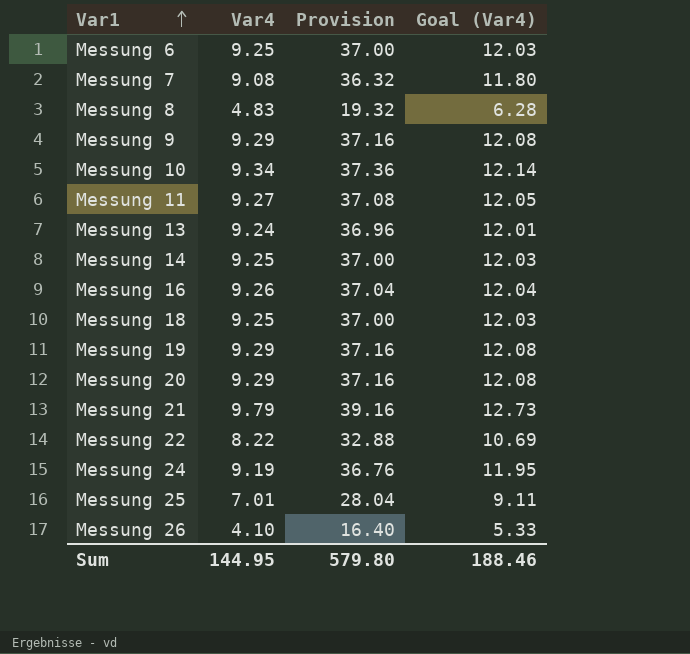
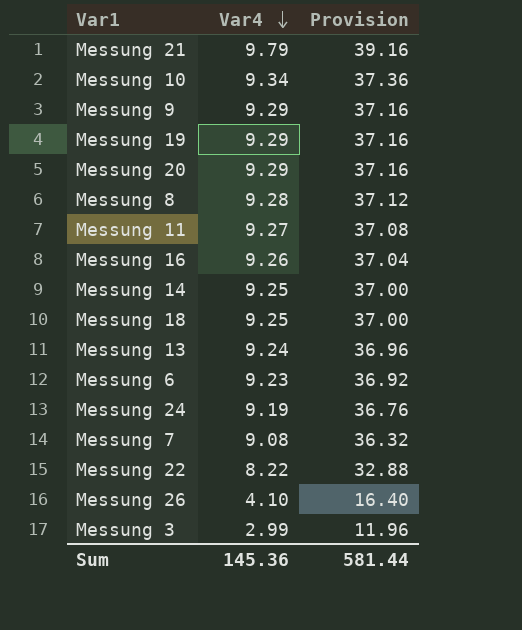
row order: Var1 ascending -> Var4 descending
column Goal (Var4) | formula: [Var4] * 1.3 -> none
row Messung 25: 7.01 | 28.04 | 9.11 -> none
Messung 8 | Var4: 4.83 -> 9.28
Messung 8 | Provision: 19.32 -> 37.12
Messung 6 | Var4: 9.25 -> 9.23
Messung 6 | Provision: 37.00 -> 36.92
row Messung 3: none -> 2.99 | 11.96
Sum | Var4: 144.95 -> 145.36
Sum | Provision: 579.80 -> 581.44

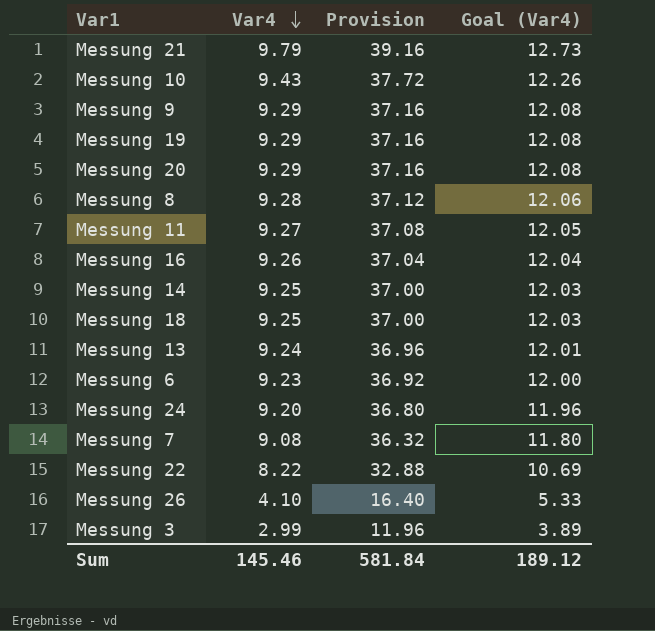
column Goal (Var4) | formula: none -> [Var4] * 1.3
Messung 10 | Var4: 9.34 -> 9.43
Messung 10 | Provision: 37.36 -> 37.72
Messung 24 | Var4: 9.19 -> 9.20
Messung 24 | Provision: 36.76 -> 36.80
Sum | Var4: 145.36 -> 145.46
Sum | Provision: 581.44 -> 581.84

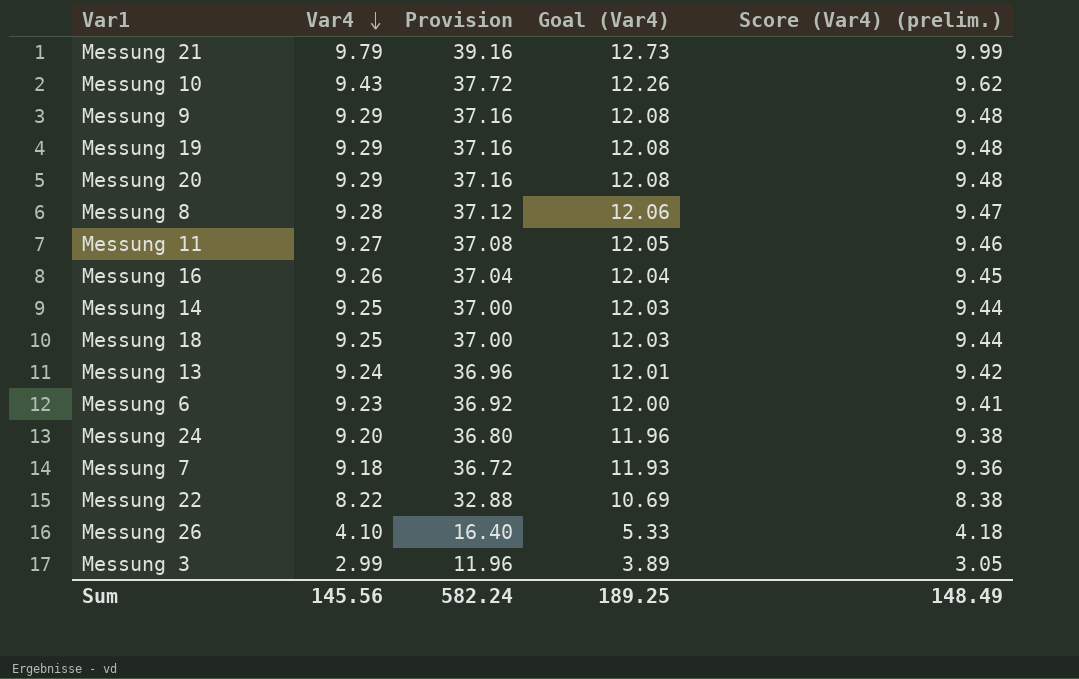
column Score (Var4) (prelim.) | formula: none -> [Var4] * 1.02
Messung 7 | Var4: 9.08 -> 9.18
Messung 7 | Provision: 36.32 -> 36.72
Messung 7 | Goal (Var4): 11.80 -> 11.93
Sum | Var4: 145.46 -> 145.56
Sum | Provision: 581.84 -> 582.24
Sum | Goal (Var4): 189.12 -> 189.25

